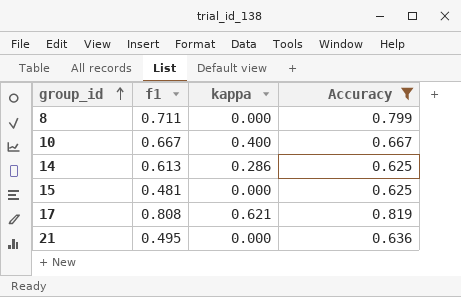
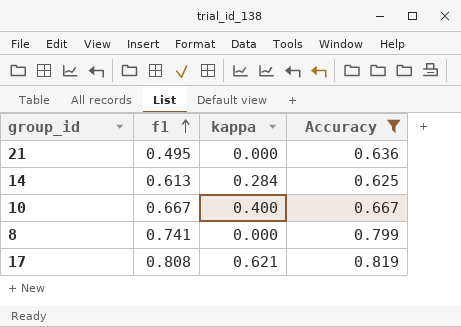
row order: group_id ascending -> f1 ascending
row 15: 0.481 | 0.000 | 0.625 -> none
14 | kappa: 0.286 -> 0.284
8 | f1: 0.711 -> 0.741

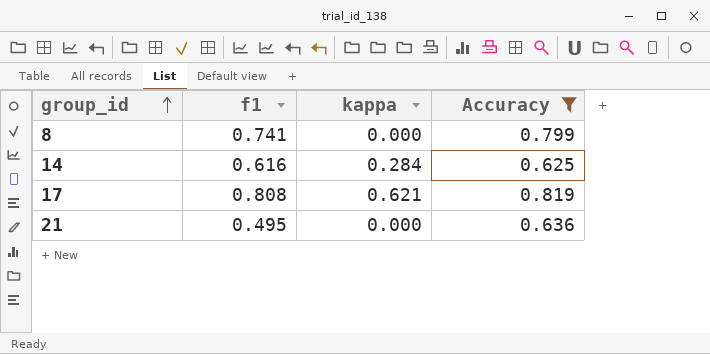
row order: f1 ascending -> group_id ascending
row 10: 0.667 | 0.400 | 0.667 -> none
14 | f1: 0.613 -> 0.616

